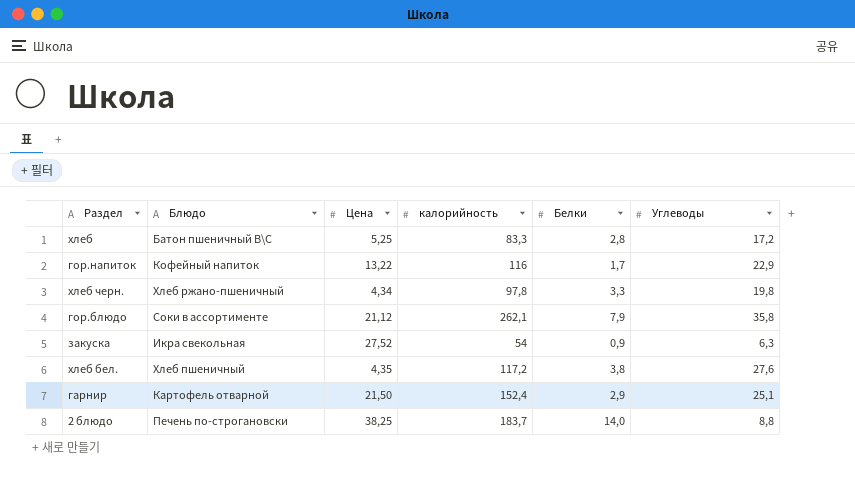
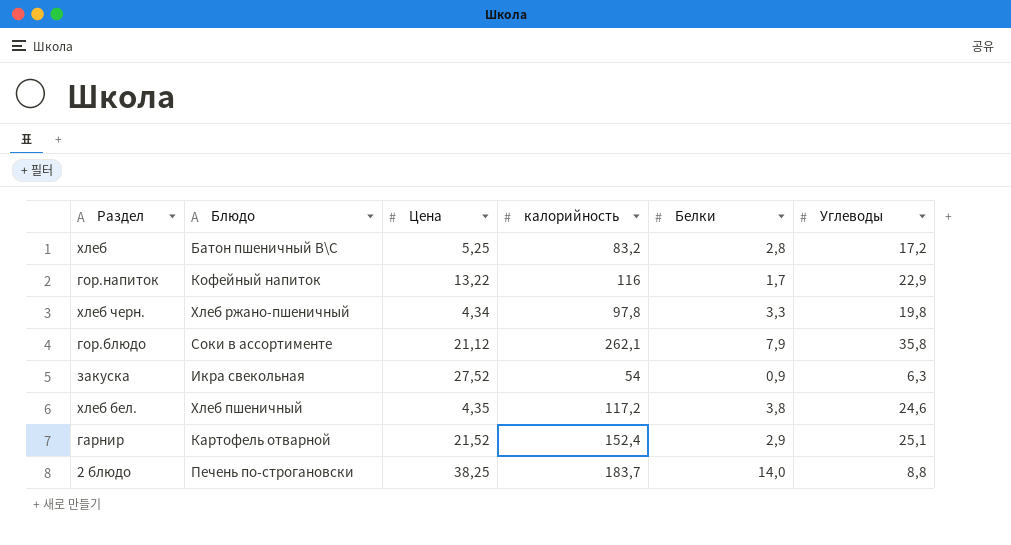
хлеб | калорийность: 83,3 -> 83,2
хлеб бел. | Углеводы: 27,6 -> 24,6
гарнир | Цена: 21,50 -> 21,52

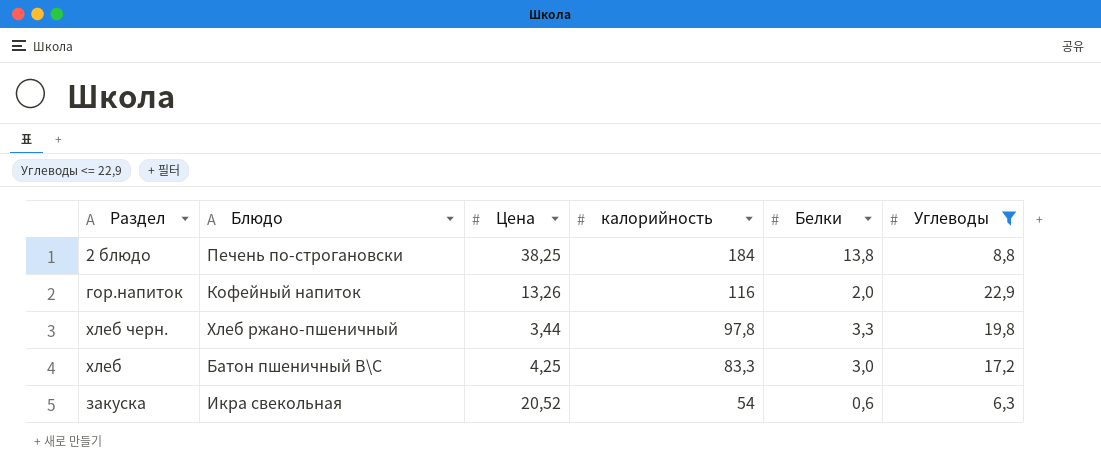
filter: none -> Углеводы <= 22,9
row order: none -> калорийность descending
2 блюдо | калорийность: 183,7 -> 184
2 блюдо | Белки: 14,0 -> 13,8
гор.напиток | Цена: 13,22 -> 13,26
гор.напиток | Белки: 1,7 -> 2,0
хлеб черн. | Цена: 4,34 -> 3,44
хлеб | Цена: 5,25 -> 4,25
хлеб | калорийность: 83,2 -> 83,3
хлеб | Белки: 2,8 -> 3,0
закуска | Цена: 27,52 -> 20,52
закуска | Белки: 0,9 -> 0,6

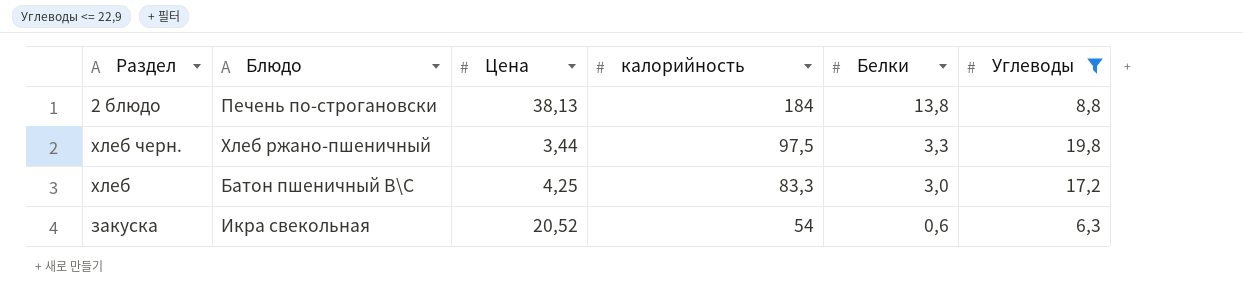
row гор.напиток: Кофейный напиток | 13,26 | 116 | 2,0 | 22,9 -> none
2 блюдо | Цена: 38,25 -> 38,13
хлеб черн. | калорийность: 97,8 -> 97,5

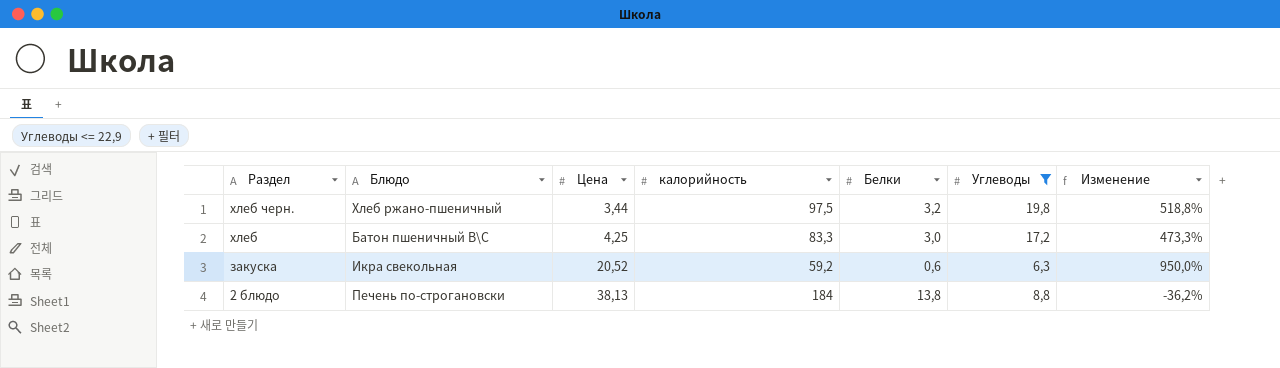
row order: калорийность descending -> Раздел descending
column Изменение | formula: none -> ([Углеводы] - [Белки]) / [Белки]
хлеб черн. | Белки: 3,3 -> 3,2
закуска | калорийность: 54 -> 59,2

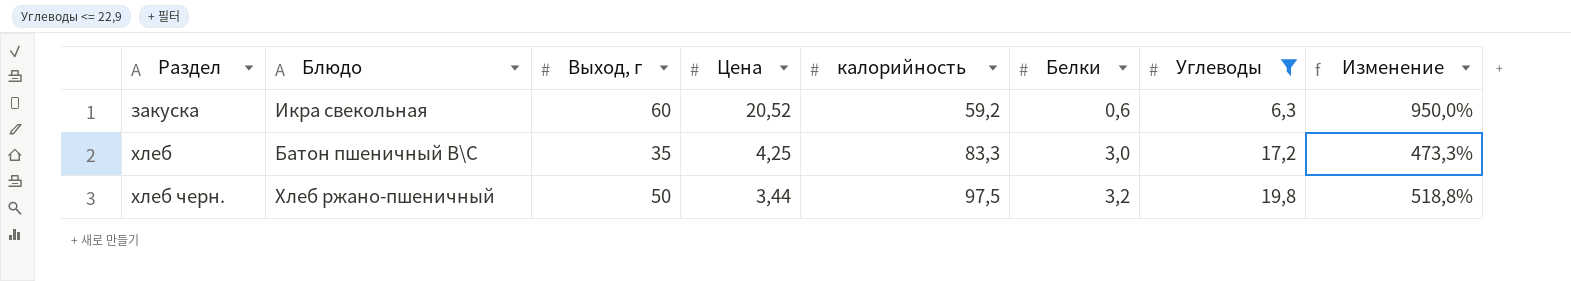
row order: Раздел descending -> Раздел ascending
column Выход, г | position: none -> 3
row 2 блюдо: Печень по-строгановски | 38,13 | 184 | 13,8 | 8,8 | -36,2% -> none

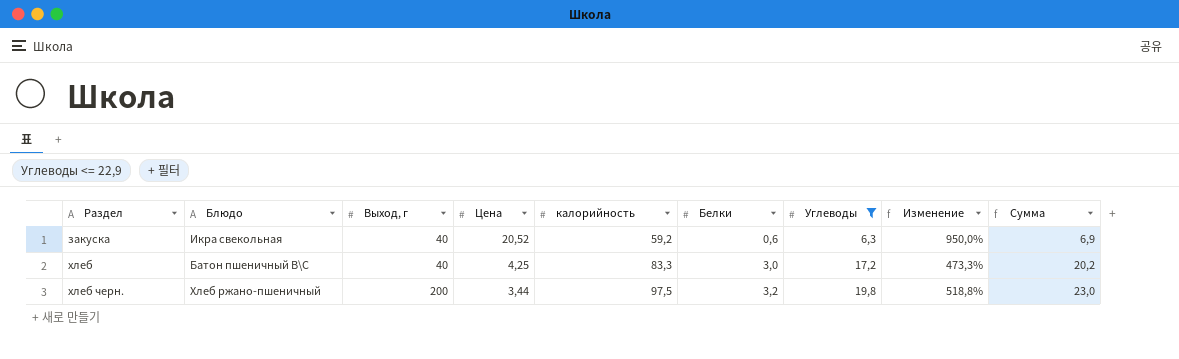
column Сумма | formula: none -> [Белки] + [Углеводы]
закуска | Выход, г: 60 -> 40
хлеб | Выход, г: 35 -> 40
хлеб черн. | Выход, г: 50 -> 200

